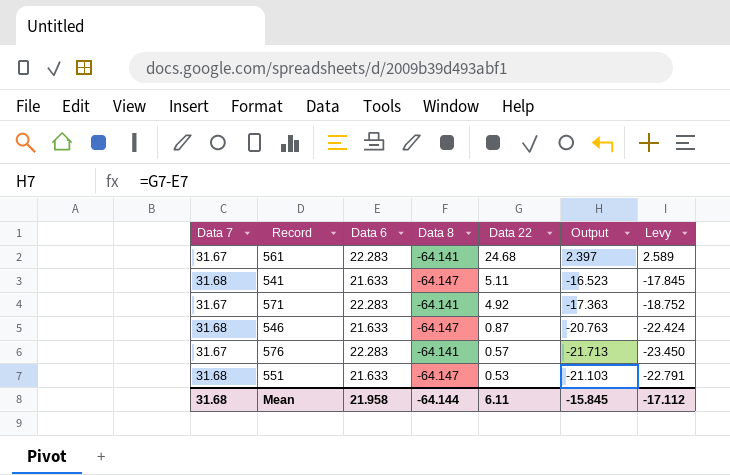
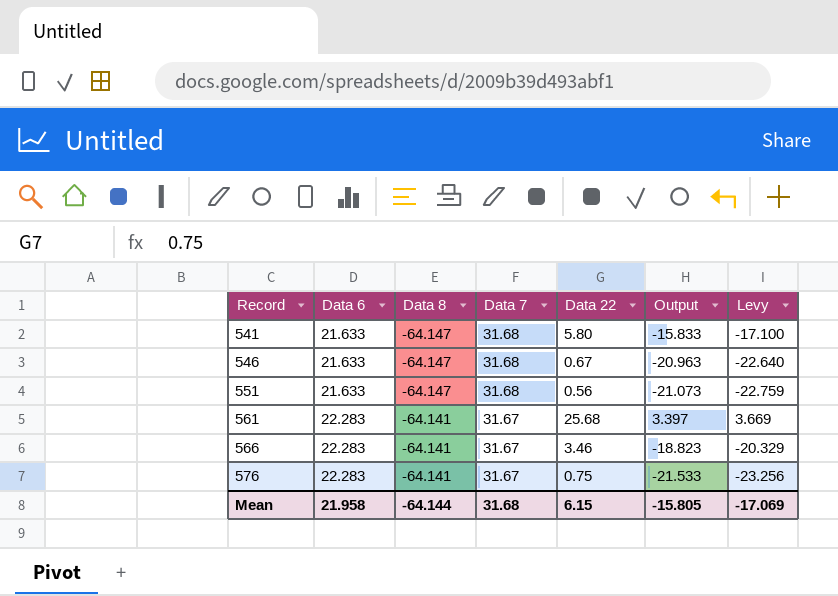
row order: Data 22 descending -> Record ascending
column Data 7 | position: 1 -> 4
row 571: 31.67 | 22.283 | -64.141 | 4.92 | -17.363 | -18.752 -> none
541 | Data 22: 5.11 -> 5.80
541 | Output: -16.523 -> -15.833
541 | Levy: -17.845 -> -17.100
546 | Data 22: 0.87 -> 0.67
546 | Output: -20.763 -> -20.963
546 | Levy: -22.424 -> -22.640
551 | Data 22: 0.53 -> 0.56
551 | Output: -21.103 -> -21.073
551 | Levy: -22.791 -> -22.759
561 | Data 22: 24.68 -> 25.68
561 | Output: 2.397 -> 3.397
561 | Levy: 2.589 -> 3.669
row 566: none -> 22.283 | -64.141 | 31.67 | 3.46 | -18.823 | -20.329
576 | Data 22: 0.57 -> 0.75
576 | Output: -21.713 -> -21.533
576 | Levy: -23.450 -> -23.256
Mean | Data 22: 6.11 -> 6.15
Mean | Output: -15.845 -> -15.805
Mean | Levy: -17.112 -> -17.069

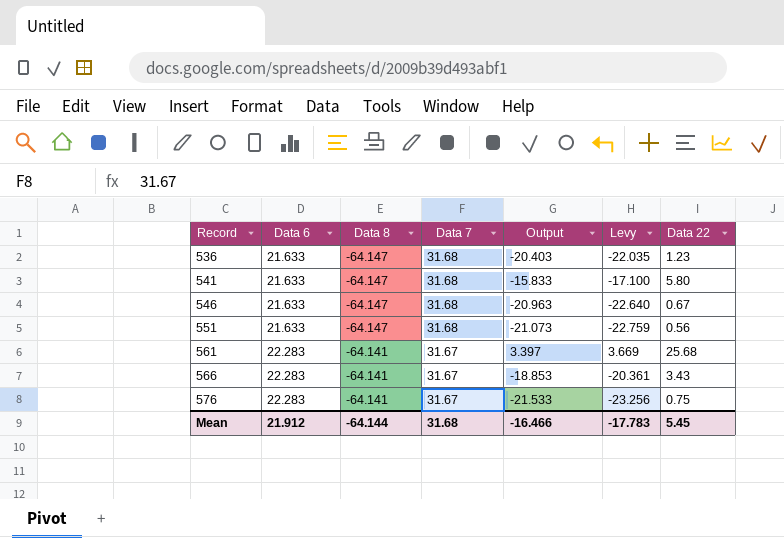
column Data 22 | position: 5 -> 7
row 536: none -> 21.633 | -64.147 | 31.68 | -20.403 | -22.035 | 1.23
566 | Output: -18.823 -> -18.853
566 | Levy: -20.329 -> -20.361
566 | Data 22: 3.46 -> 3.43
Mean | Data 6: 21.958 -> 21.912
Mean | Output: -15.805 -> -16.466
Mean | Levy: -17.069 -> -17.783
Mean | Data 22: 6.15 -> 5.45

